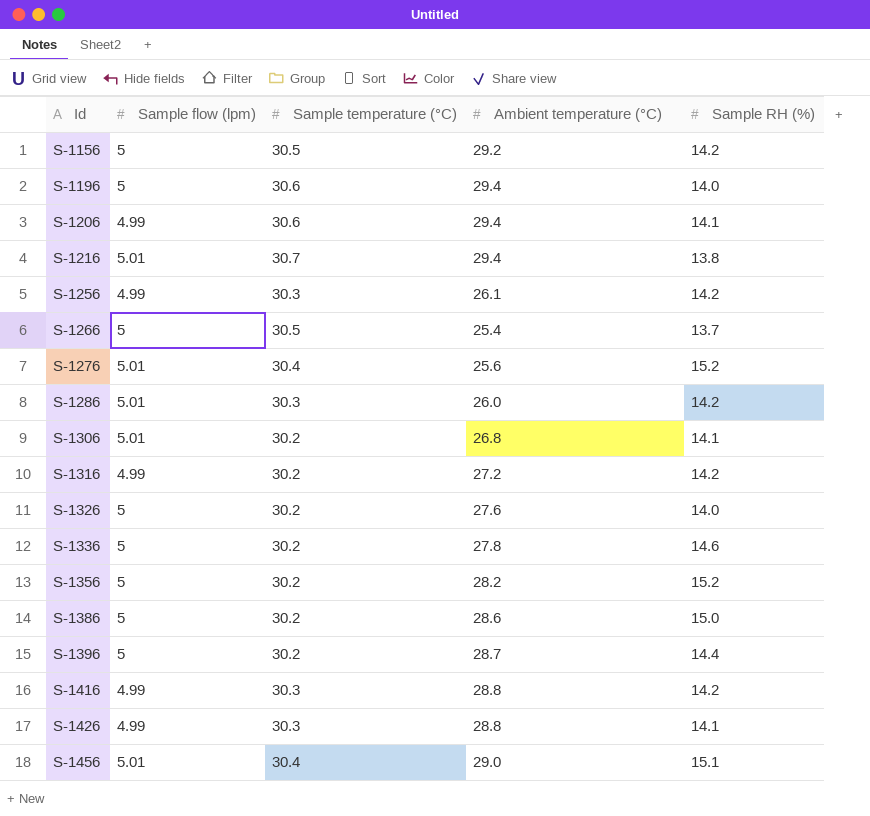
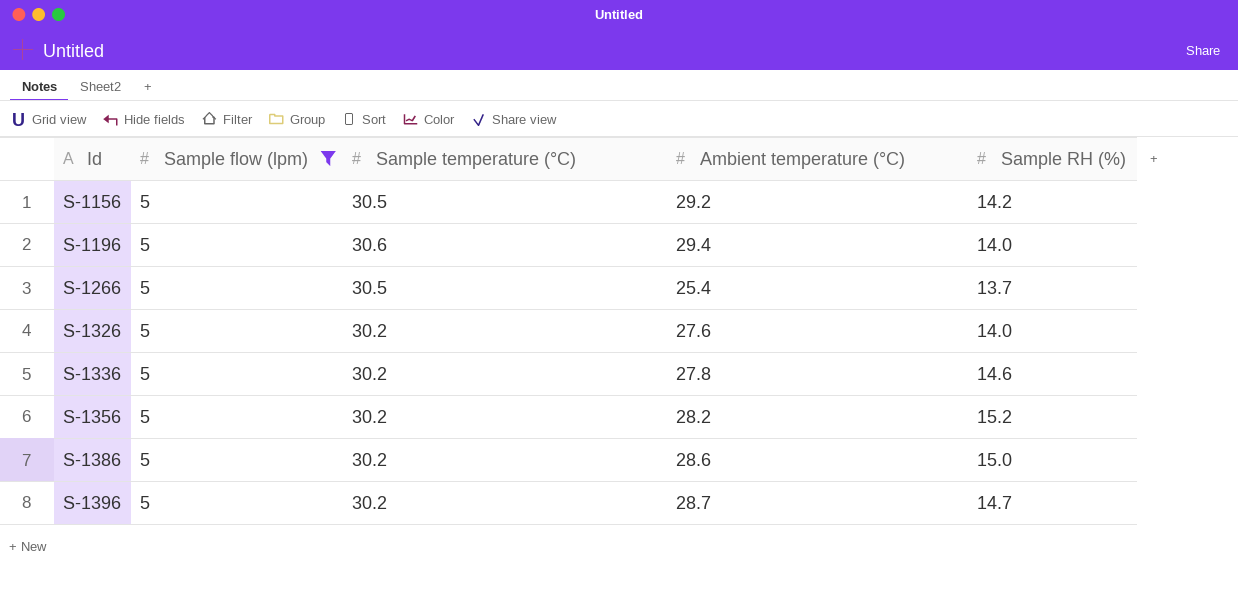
filter: none -> Sample flow (lpm) = 5
S-1396 | Sample RH (%): 14.4 -> 14.7

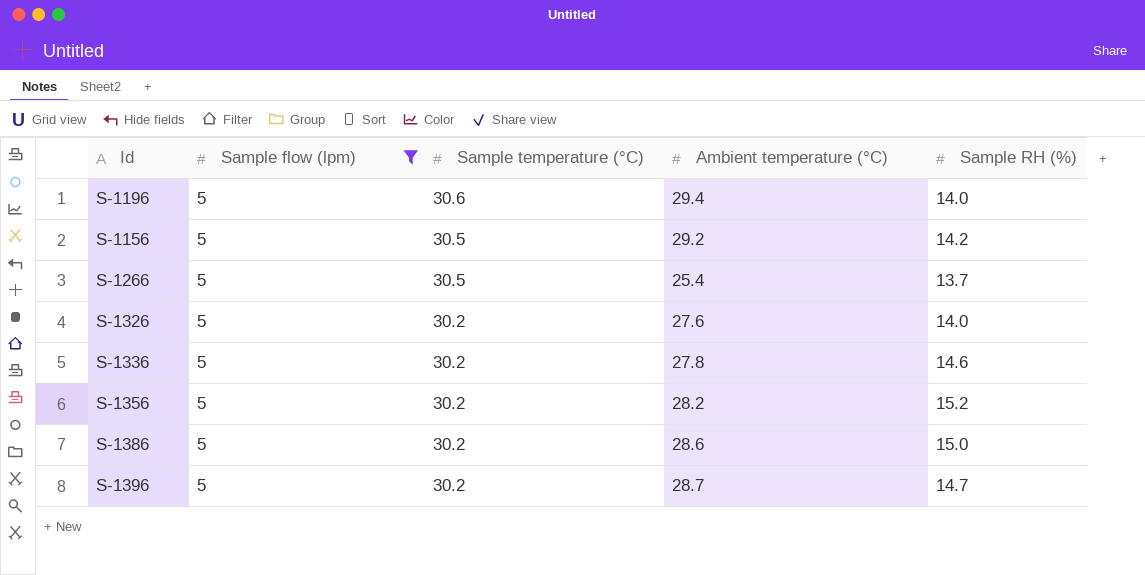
row order: Id ascending -> Sample temperature (°C) descending

